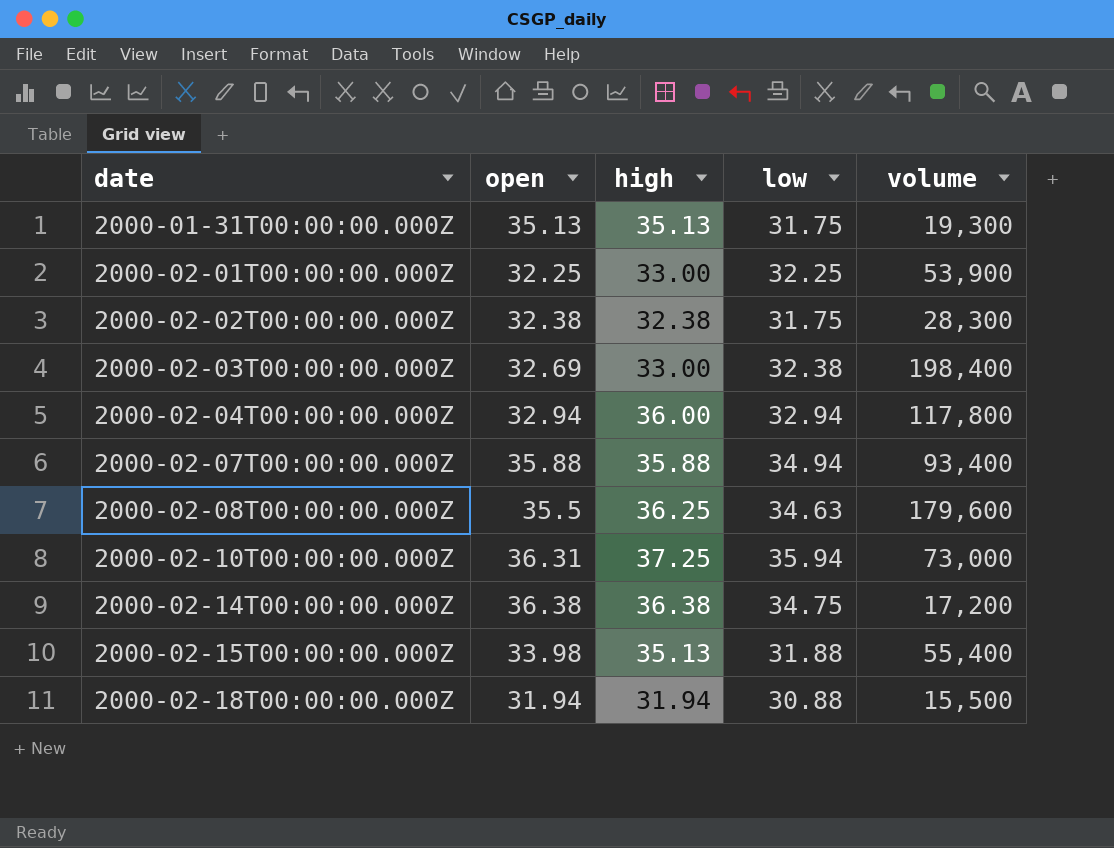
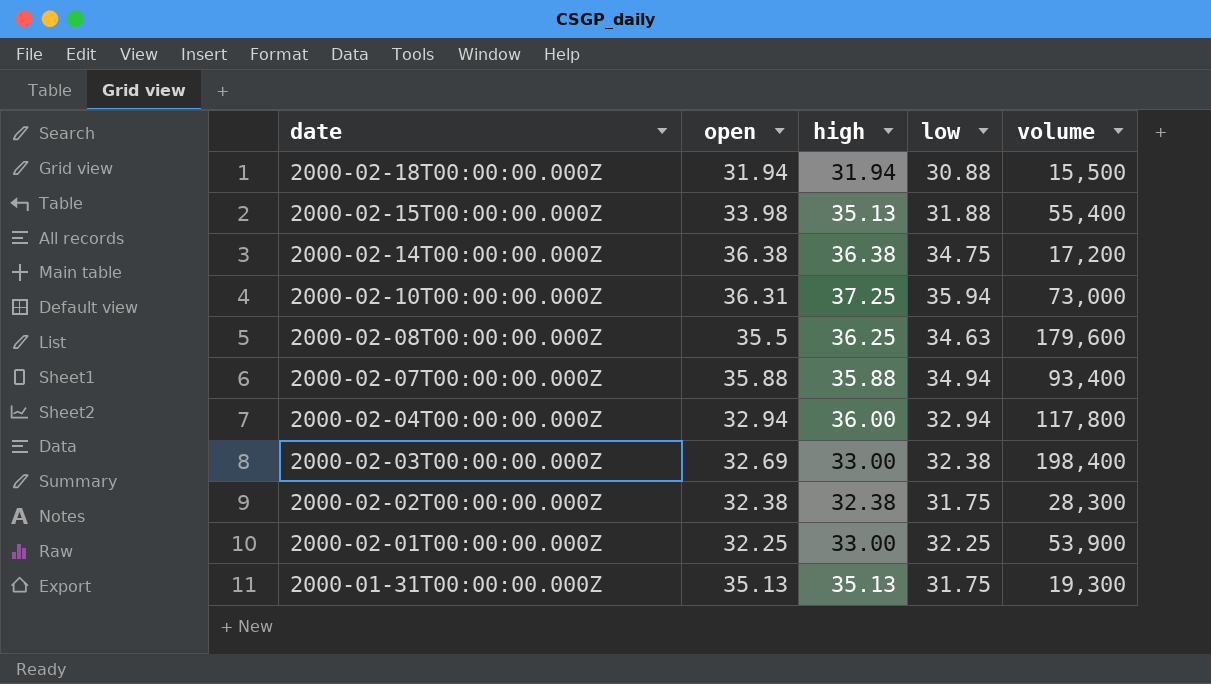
row order: date ascending -> date descending

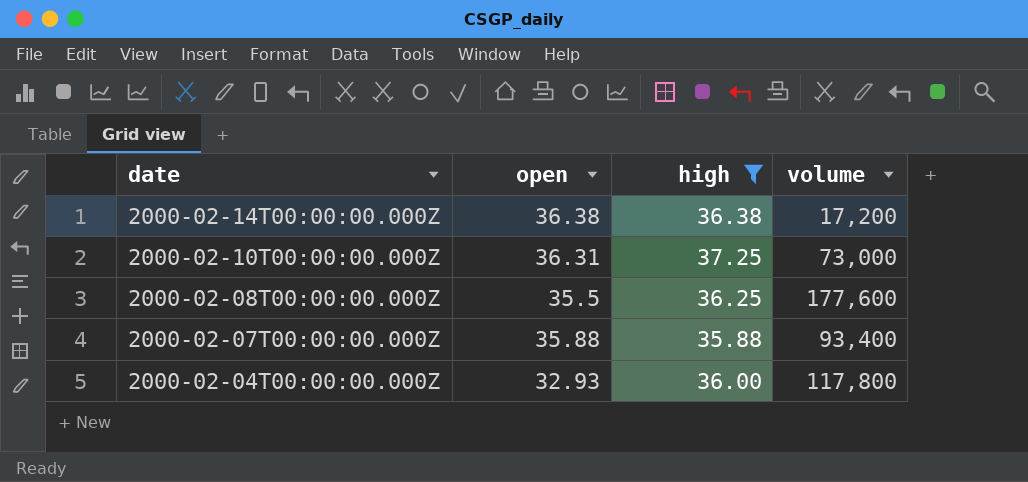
filter: none -> high >= 35.88
column low | position: 4 -> none
2000-02-08T00:00:00.000Z | volume: 179,600 -> 177,600
2000-02-04T00:00:00.000Z | open: 32.94 -> 32.93

